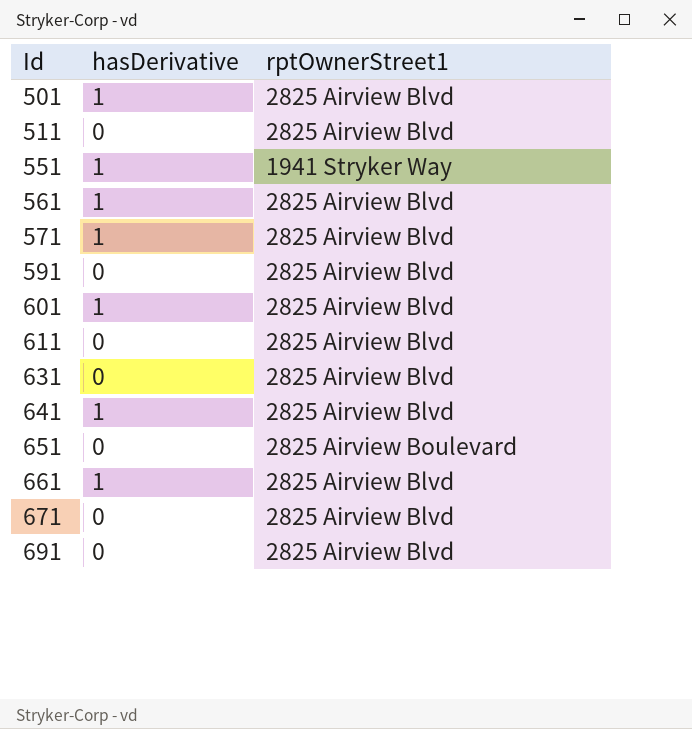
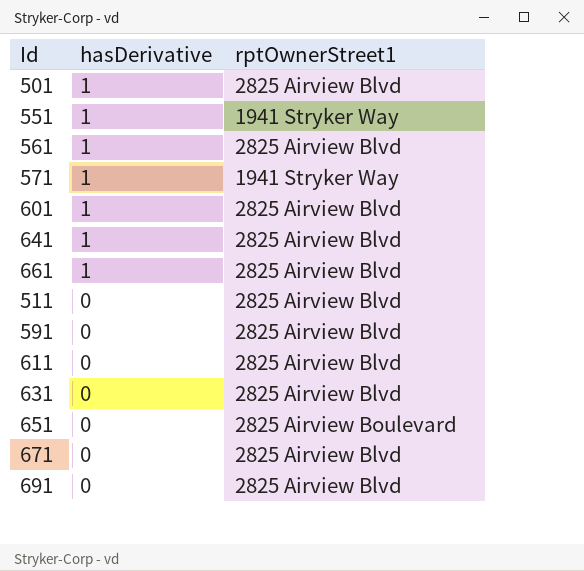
row order: Id ascending -> hasDerivative descending
571 | rptOwnerStreet1: 2825 Airview Blvd -> 1941 Stryker Way

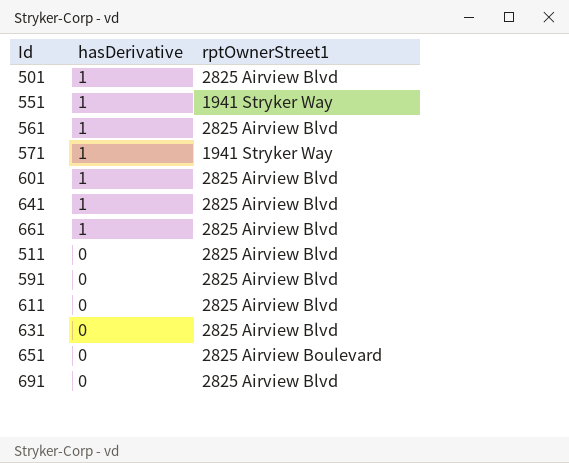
row 671: 0 | 2825 Airview Blvd -> none

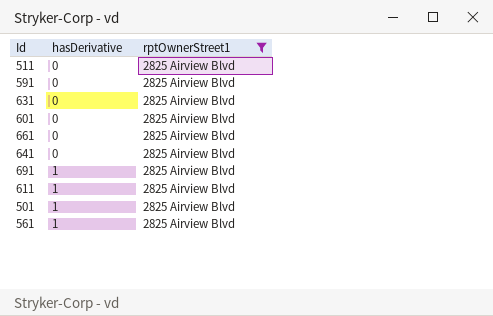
filter: none -> rptOwnerStreet1 = 2825 Airview Blvd
row order: hasDerivative descending -> hasDerivative ascending
601 | hasDerivative: 1 -> 0
661 | hasDerivative: 1 -> 0
641 | hasDerivative: 1 -> 0
691 | hasDerivative: 0 -> 1
611 | hasDerivative: 0 -> 1

